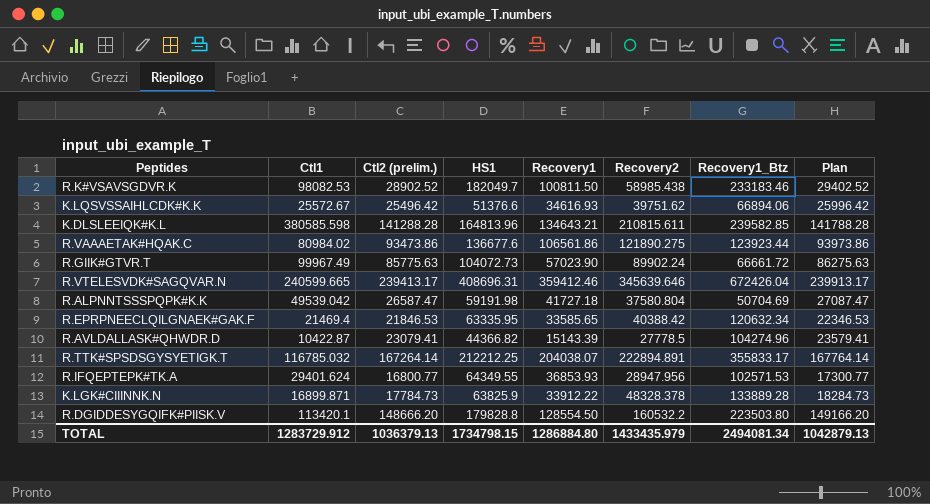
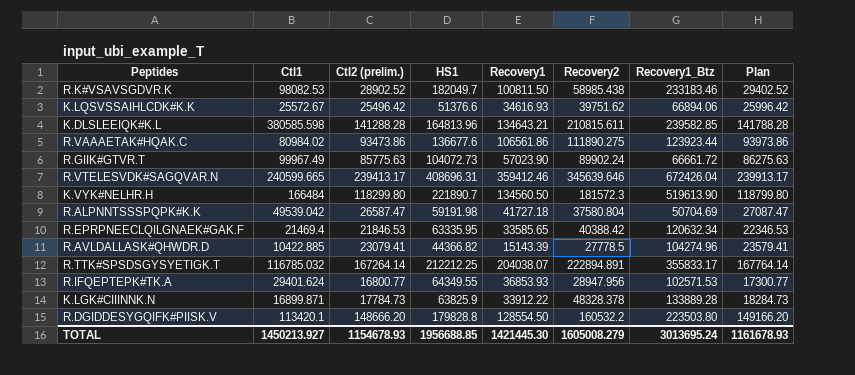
R.VAAAETAK#HQAK.C | Recovery2: 121890.275 -> 111890.275
row K.VYK#NELHR.H: none -> 166484 | 118299.80 | 221890.7 | 134560.50 | 181572.3 | 519613.90 | 118799.80
R.AVLDALLASK#QHWDR.D | Ctl1: 10422.87 -> 10422.885
TOTAL | Ctl1: 1283729.912 -> 1450213.927
TOTAL | Ctl2 (prelim.): 1036379.13 -> 1154678.93
TOTAL | HS1: 1734798.15 -> 1956688.85
TOTAL | Recovery1: 1286884.80 -> 1421445.30
TOTAL | Recovery2: 1433435.979 -> 1605008.279
TOTAL | Recovery1_Btz: 2494081.34 -> 3013695.24
TOTAL | Plan: 1042879.13 -> 1161678.93

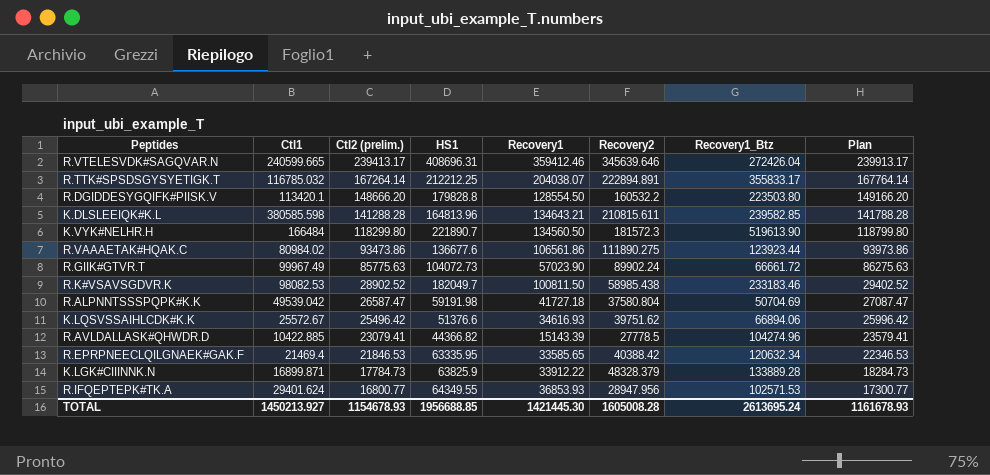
row order: none -> Ctl2 (prelim.) descending
R.VTELESVDK#SAGQVAR.N | Recovery1_Btz: 672426.04 -> 272426.04
K.LGK#CIIINNK.N | Recovery2: 48328.378 -> 48328.379
TOTAL | Recovery2: 1605008.279 -> 1605008.28
TOTAL | Recovery1_Btz: 3013695.24 -> 2613695.24

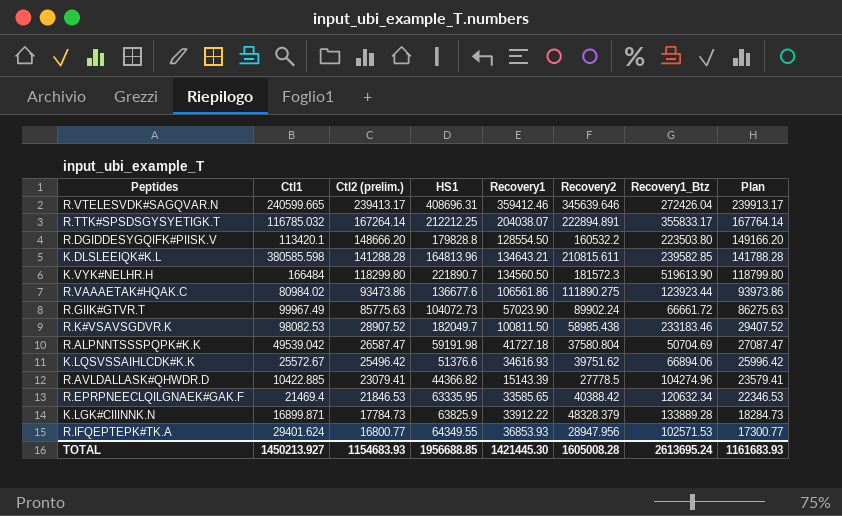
R.K#VSAVSGDVR.K | Ctl2 (prelim.): 28902.52 -> 28907.52
R.K#VSAVSGDVR.K | Plan: 29402.52 -> 29407.52
TOTAL | Ctl2 (prelim.): 1154678.93 -> 1154683.93
TOTAL | Plan: 1161678.93 -> 1161683.93

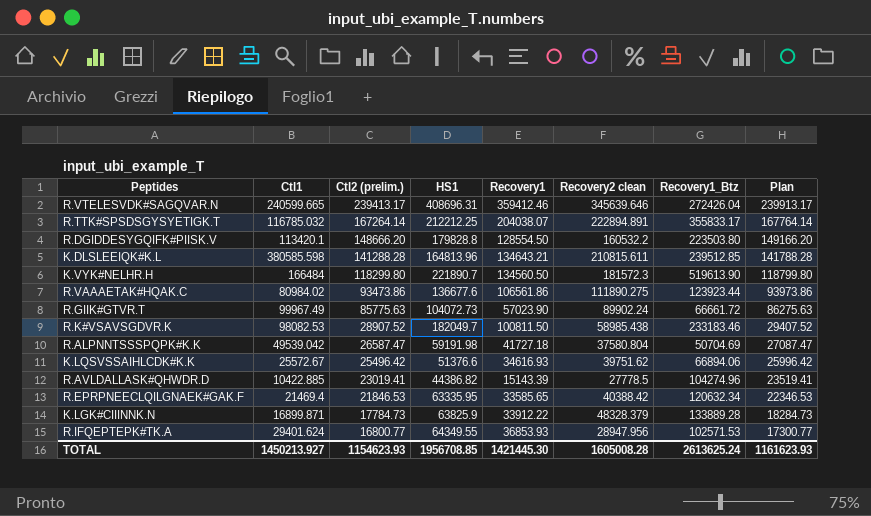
column name: Recovery2 -> Recovery2 clean
K.DLSLEEIQK#K.L | Recovery1_Btz: 239582.85 -> 239512.85
R.AVLDALLASK#QHWDR.D | Ctl2 (prelim.): 23079.41 -> 23019.41
R.AVLDALLASK#QHWDR.D | HS1: 44366.82 -> 44386.82
R.AVLDALLASK#QHWDR.D | Plan: 23579.41 -> 23519.41
TOTAL | Ctl2 (prelim.): 1154683.93 -> 1154623.93
TOTAL | HS1: 1956688.85 -> 1956708.85
TOTAL | Recovery1_Btz: 2613695.24 -> 2613625.24
TOTAL | Plan: 1161683.93 -> 1161623.93

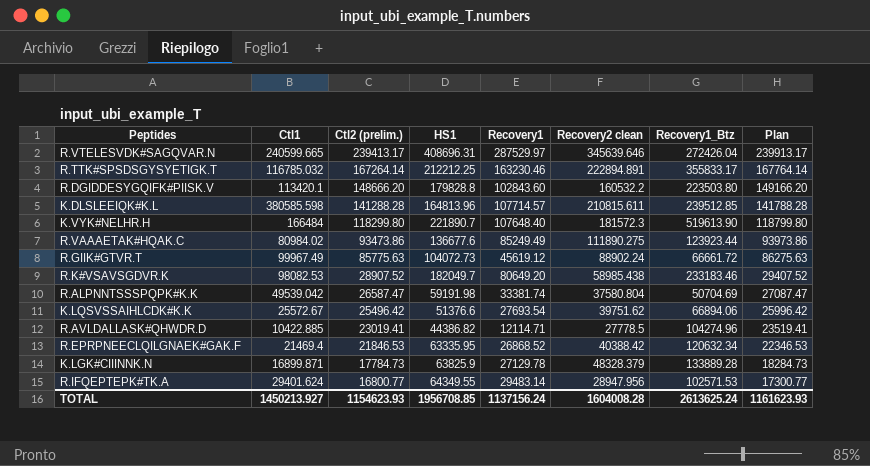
R.VTELESVDK#SAGQVAR.N | Recovery1: 359412.46 -> 287529.97
R.TTK#SPSDSGYSYETIGK.T | Recovery1: 204038.07 -> 163230.46
R.DGIDDESYGQIFK#PIISK.V | Recovery1: 128554.50 -> 102843.60
K.DLSLEEIQK#K.L | Recovery1: 134643.21 -> 107714.57
K.VYK#NELHR.H | Recovery1: 134560.50 -> 107648.40
R.VAAAETAK#HQAK.C | Recovery1: 106561.86 -> 85249.49
R.GIIK#GTVR.T | Recovery1: 57023.90 -> 45619.12
R.GIIK#GTVR.T | Recovery2 clean: 89902.24 -> 88902.24
R.K#VSAVSGDVR.K | Recovery1: 100811.50 -> 80649.20
R.ALPNNTSSSPQPK#K.K | Recovery1: 41727.18 -> 33381.74
K.LQSVSSAIHLCDK#K.K | Recovery1: 34616.93 -> 27693.54
R.AVLDALLASK#QHWDR.D | Recovery1: 15143.39 -> 12114.71
R.EPRPNEECLQILGNAEK#GAK.F | Recovery1: 33585.65 -> 26868.52
K.LGK#CIIINNK.N | Recovery1: 33912.22 -> 27129.78
R.IFQEPTEPK#TK.A | Recovery1: 36853.93 -> 29483.14
TOTAL | Recovery1: 1421445.30 -> 1137156.24
TOTAL | Recovery2 clean: 1605008.28 -> 1604008.28

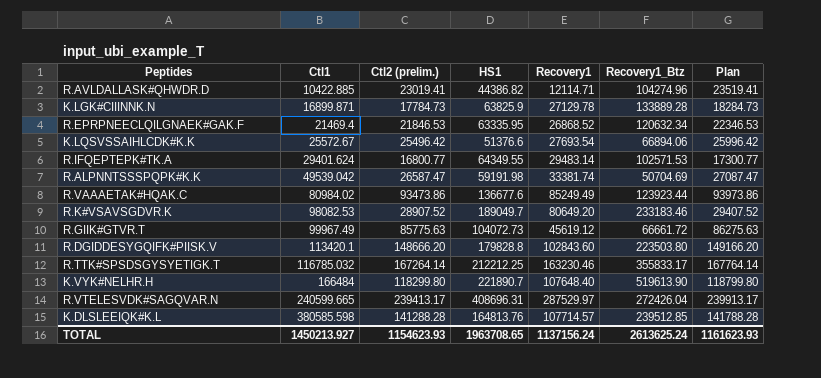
row order: Ctl2 (prelim.) descending -> Ctl1 ascending
column Recovery2 clean | position: 6 -> none
R.K#VSAVSGDVR.K | HS1: 182049.7 -> 189049.7
K.DLSLEEIQK#K.L | HS1: 164813.96 -> 164813.76
TOTAL | HS1: 1956708.85 -> 1963708.65

